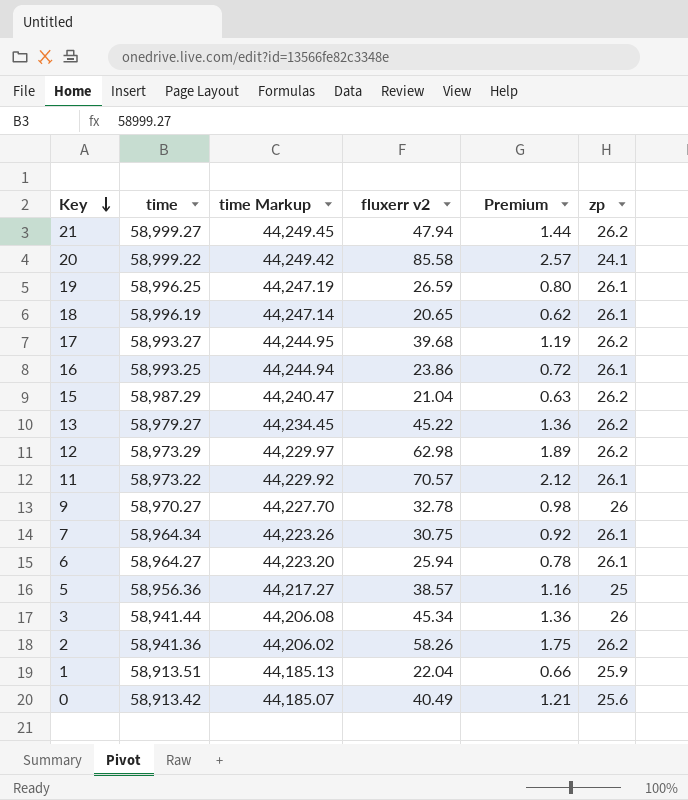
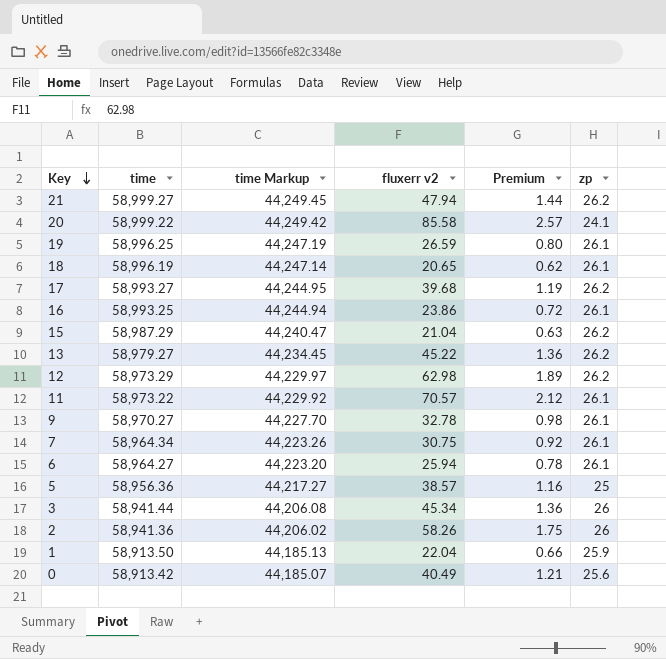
9 | zp: 26 -> 26.1
2 | zp: 26.2 -> 26
1 | time: 58,913.51 -> 58,913.50

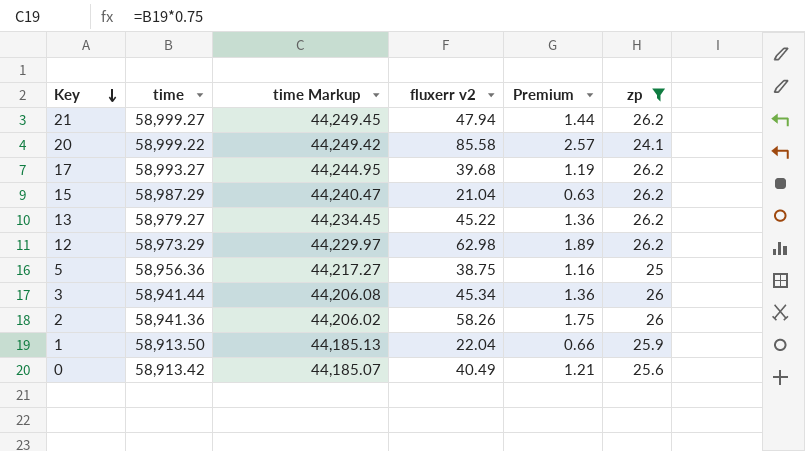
filter: none -> zp != 26.1
5 | fluxerr v2: 38.57 -> 38.75

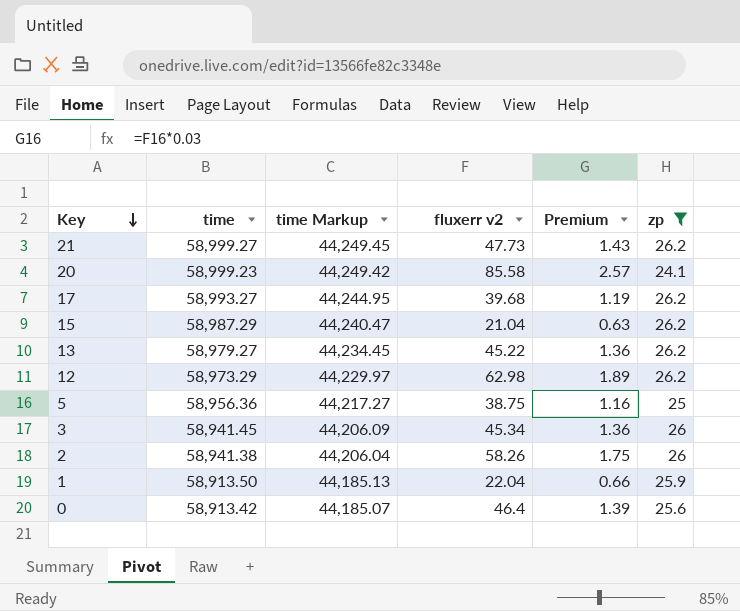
21 | fluxerr v2: 47.94 -> 47.73
21 | Premium: 1.44 -> 1.43
20 | time: 58,999.22 -> 58,999.23
3 | time: 58,941.44 -> 58,941.45
3 | time Markup: 44,206.08 -> 44,206.09
2 | time: 58,941.36 -> 58,941.38
2 | time Markup: 44,206.02 -> 44,206.04
0 | fluxerr v2: 40.49 -> 46.4
0 | Premium: 1.21 -> 1.39

